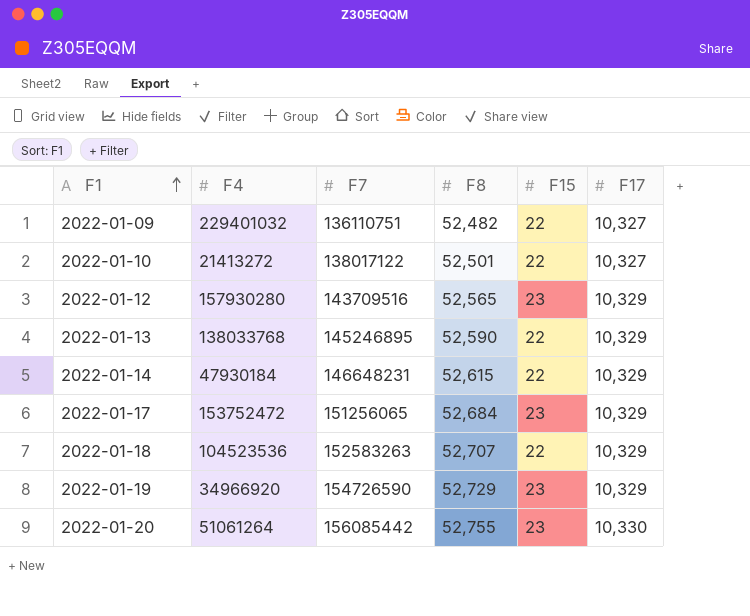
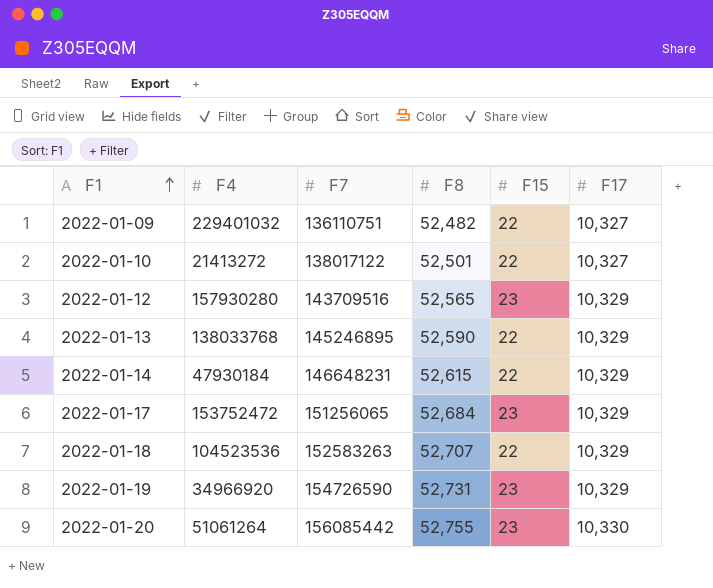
2022-01-19 | F8: 52,729 -> 52,731

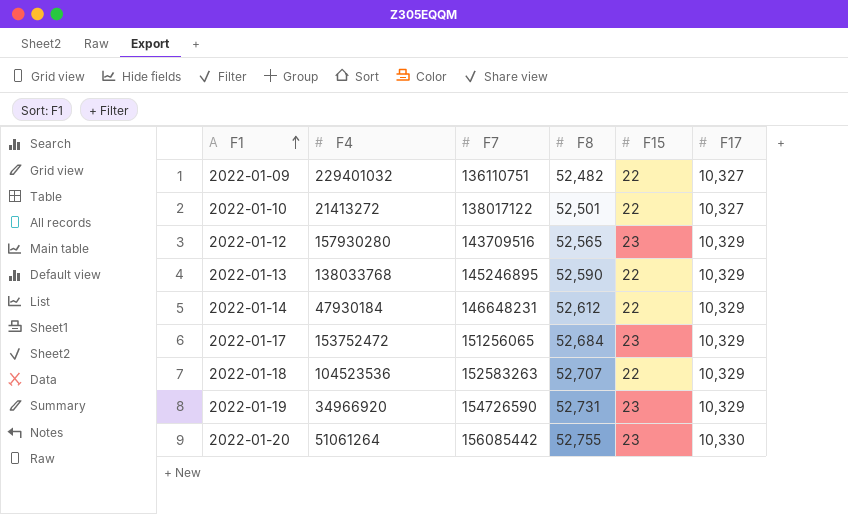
2022-01-14 | F8: 52,615 -> 52,612

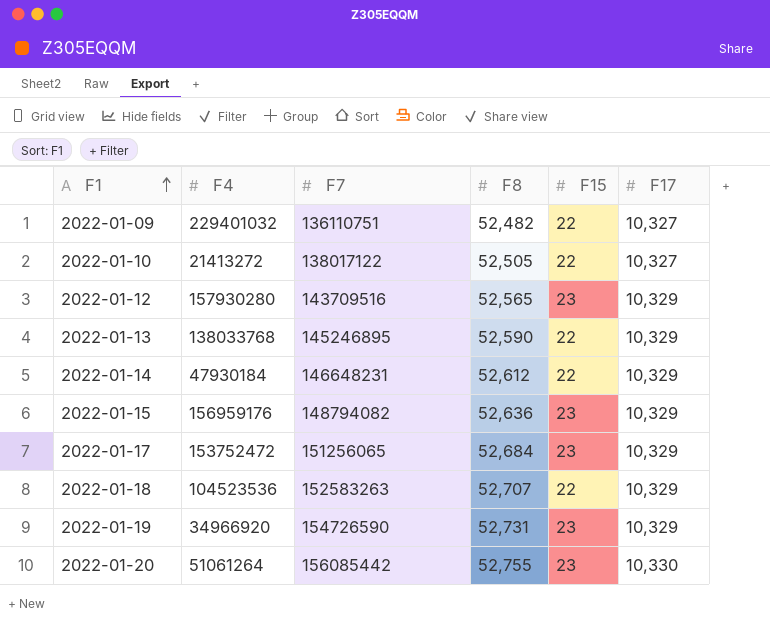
2022-01-10 | F8: 52,501 -> 52,505
row 2022-01-15: none -> 156959176 | 148794082 | 52,636 | 23 | 10,329

